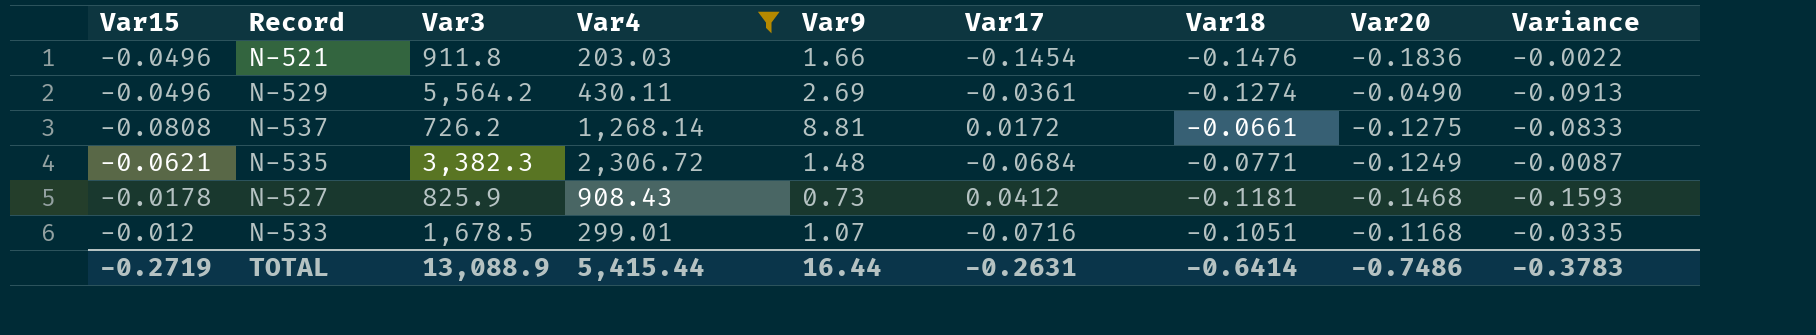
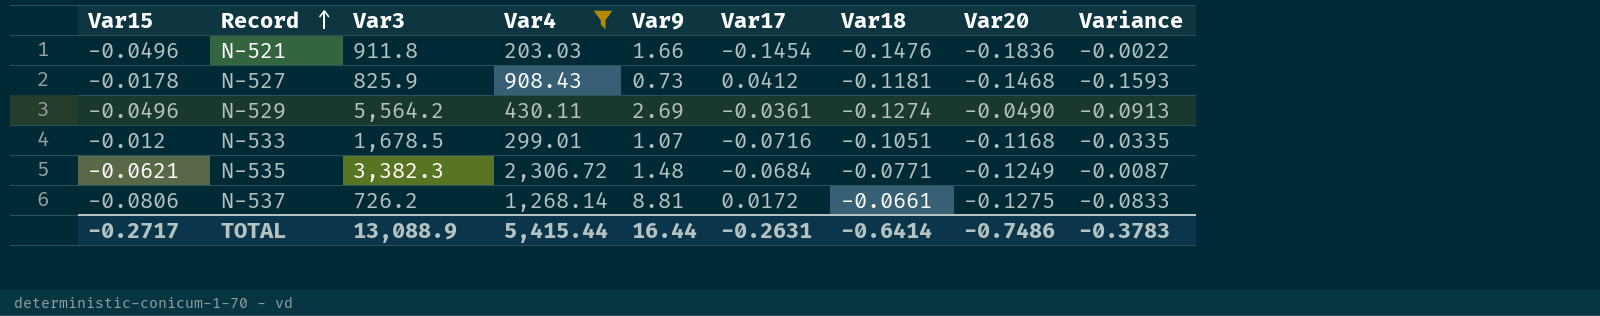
row order: none -> Record ascending
N-537 | Var15: -0.0808 -> -0.0806
TOTAL | Var15: -0.2719 -> -0.2717

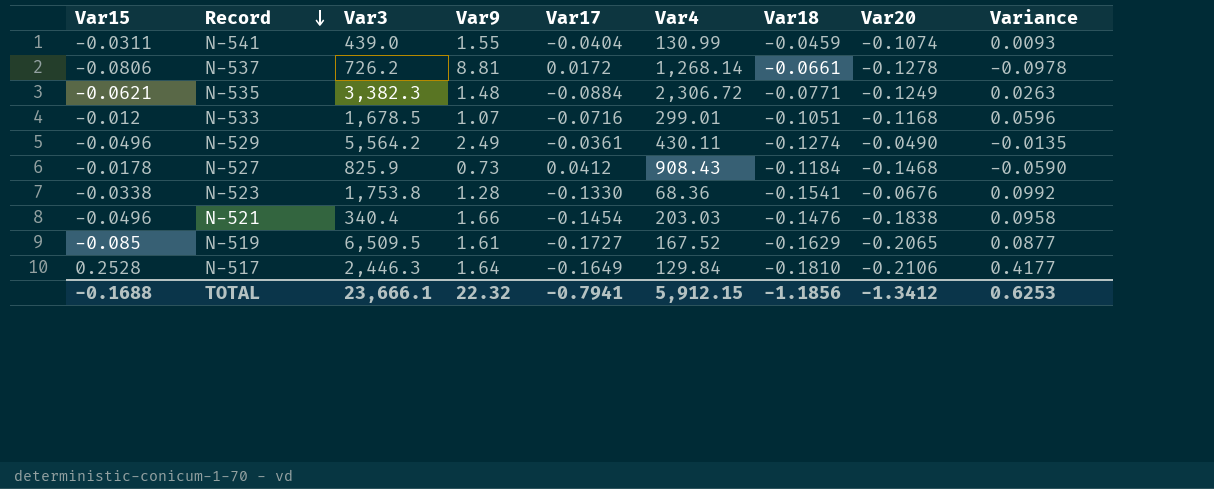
filter: Var4 >= 203.03 -> none
row order: Record ascending -> Record descending
column Var4 | position: 4 -> 6
column Variance | formula: [Var18] - [Var17] -> [Var15] - [Var17]
N-537 | Var20: -0.1275 -> -0.1278
N-535 | Var17: -0.0684 -> -0.0884
N-529 | Var9: 2.69 -> 2.49
N-527 | Var18: -0.1181 -> -0.1184
N-521 | Var3: 911.8 -> 340.4
N-521 | Var20: -0.1836 -> -0.1838
TOTAL | Var15: -0.2717 -> -0.1688
TOTAL | Var3: 13,088.9 -> 23,666.1
TOTAL | Var9: 16.44 -> 22.32
TOTAL | Var17: -0.2631 -> -0.7941
TOTAL | Var4: 5,415.44 -> 5,912.15
TOTAL | Var18: -0.6414 -> -1.1856
TOTAL | Var20: -0.7486 -> -1.3412
TOTAL | Variance: -0.3783 -> 0.6253

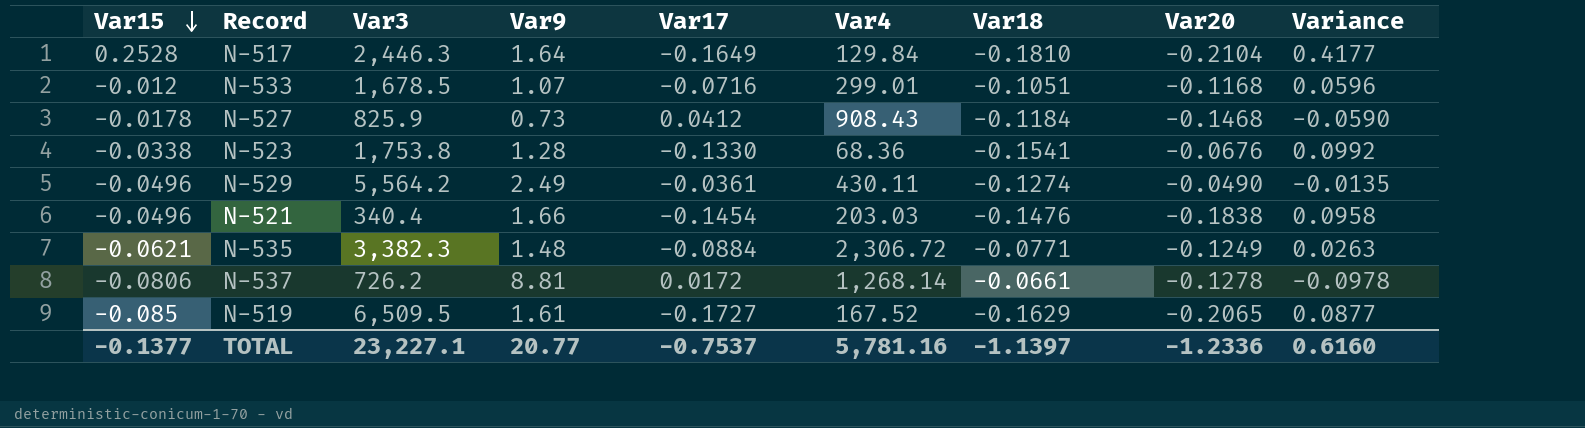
row order: Record descending -> Var15 descending
row N-541: -0.0311 | 439.0 | 1.55 | -0.0404 | 130.99 | -0.0459 | -0.1074 | 0.0093 -> none
N-517 | Var20: -0.2106 -> -0.2104
TOTAL | Var15: -0.1688 -> -0.1377
TOTAL | Var3: 23,666.1 -> 23,227.1
TOTAL | Var9: 22.32 -> 20.77
TOTAL | Var17: -0.7941 -> -0.7537
TOTAL | Var4: 5,912.15 -> 5,781.16
TOTAL | Var18: -1.1856 -> -1.1397
TOTAL | Var20: -1.3412 -> -1.2336
TOTAL | Variance: 0.6253 -> 0.6160

